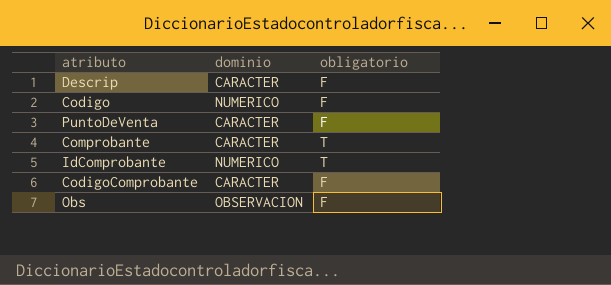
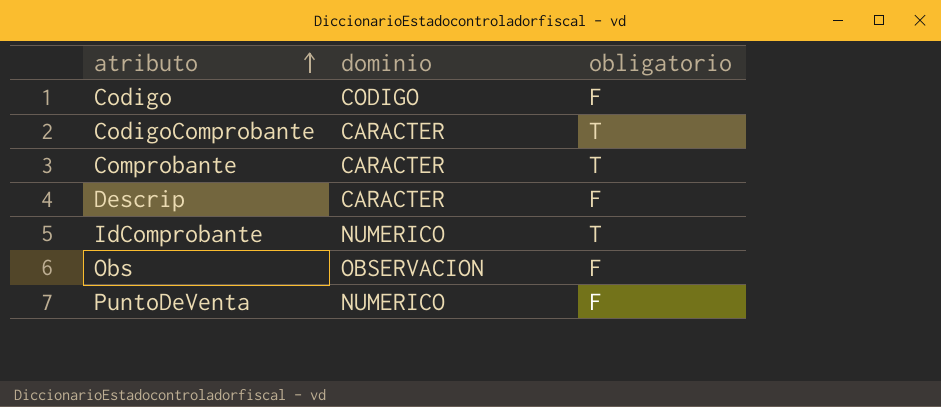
row order: none -> atributo ascending
Codigo | dominio: NUMERICO -> CODIGO
CodigoComprobante | obligatorio: F -> T
PuntoDeVenta | dominio: CARACTER -> NUMERICO

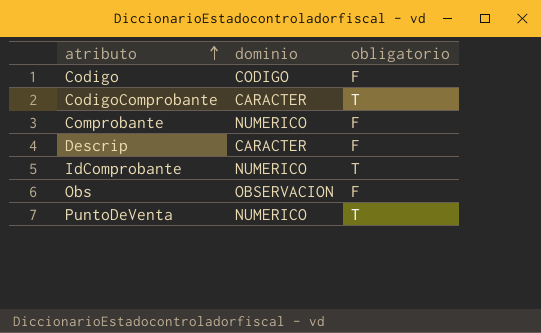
Comprobante | dominio: CARACTER -> NUMERICO
Comprobante | obligatorio: T -> F
PuntoDeVenta | obligatorio: F -> T

